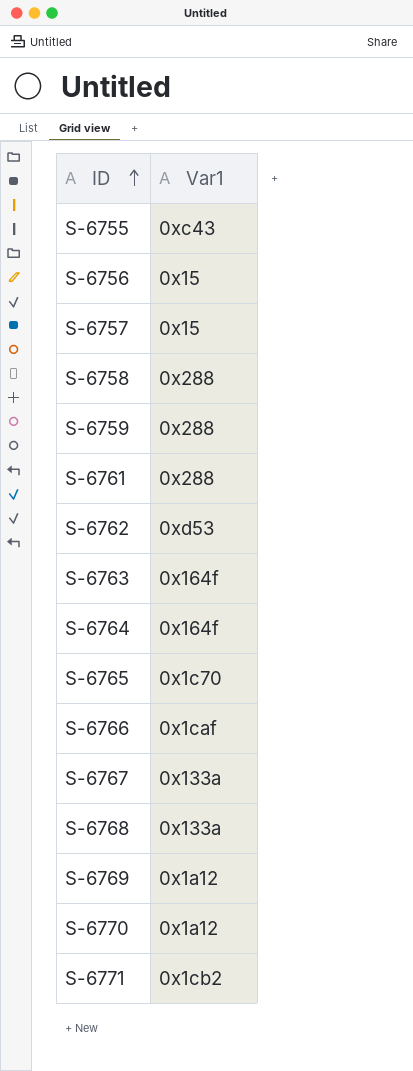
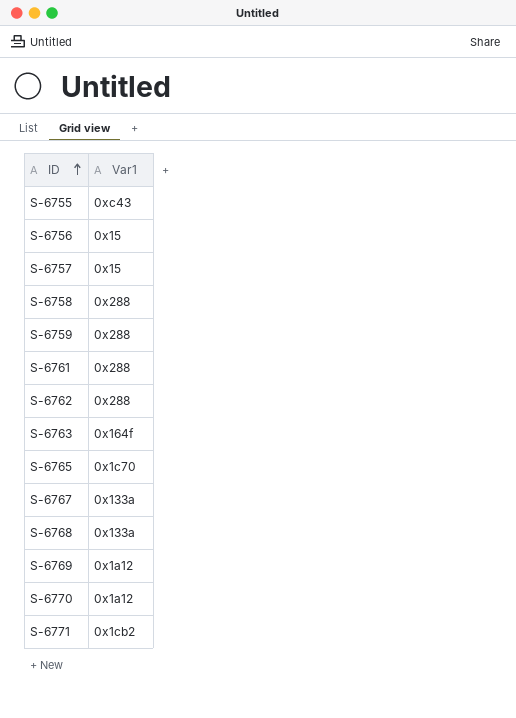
row S-6764: 0x164f -> none
row S-6766: 0x1caf -> none
S-6762 | Var1: 0xd53 -> 0x288

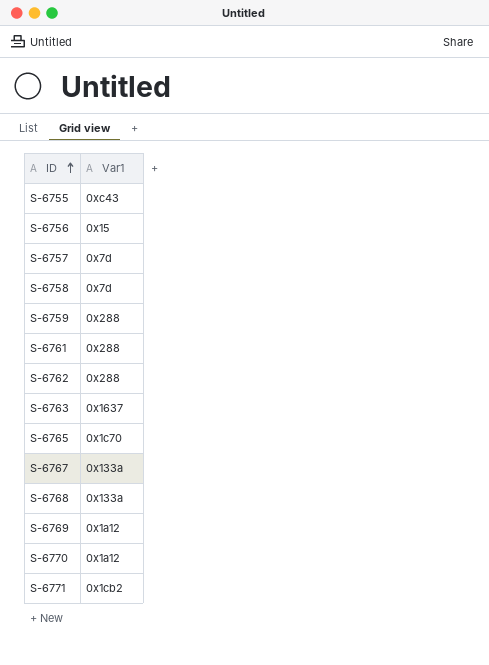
S-6757 | Var1: 0x15 -> 0x7d
S-6758 | Var1: 0x288 -> 0x7d
S-6763 | Var1: 0x164f -> 0x1637

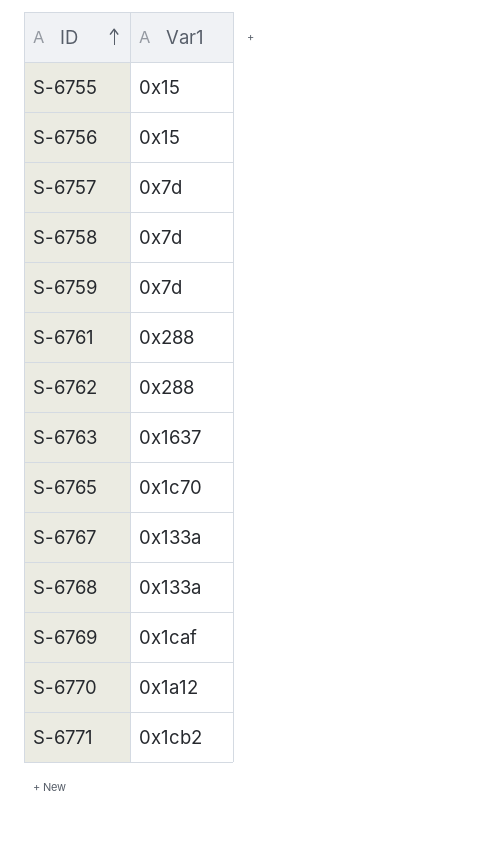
S-6755 | Var1: 0xc43 -> 0x15
S-6759 | Var1: 0x288 -> 0x7d
S-6769 | Var1: 0x1a12 -> 0x1caf

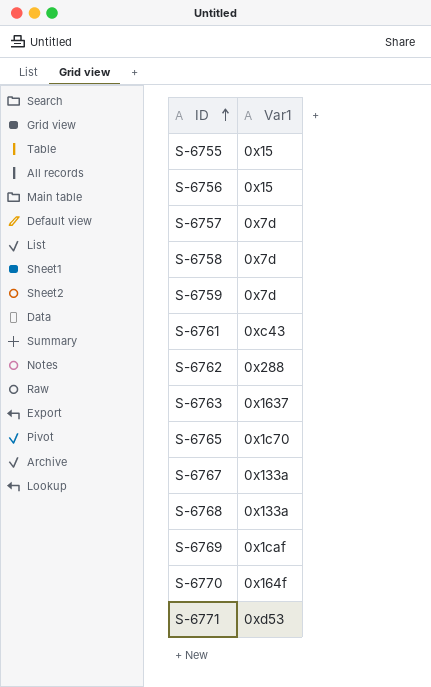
S-6761 | Var1: 0x288 -> 0xc43
S-6770 | Var1: 0x1a12 -> 0x164f
S-6771 | Var1: 0x1cb2 -> 0xd53

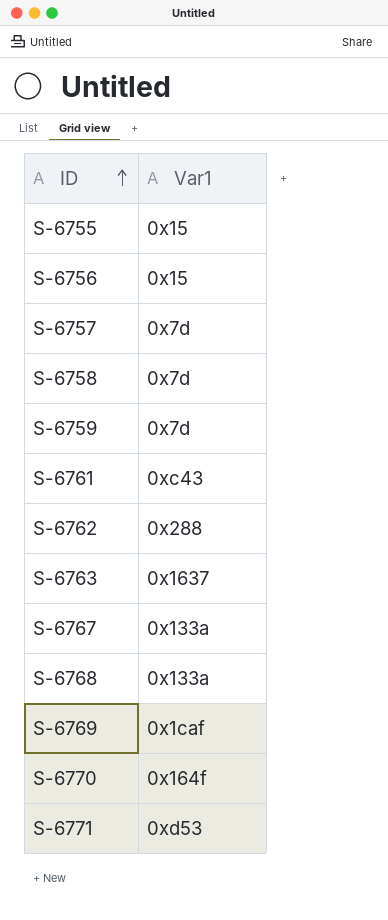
row S-6765: 0x1c70 -> none

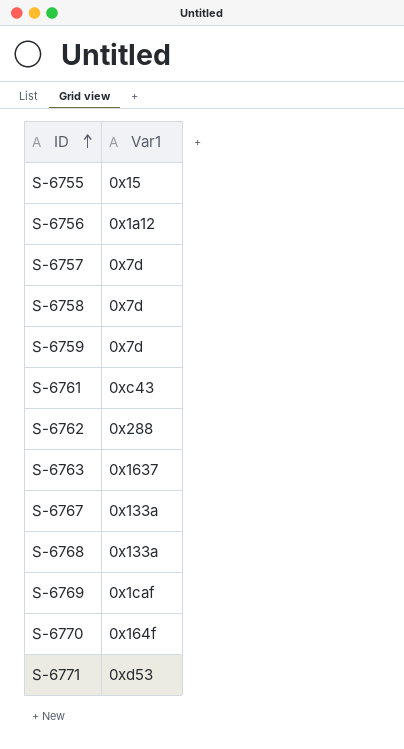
S-6756 | Var1: 0x15 -> 0x1a12

